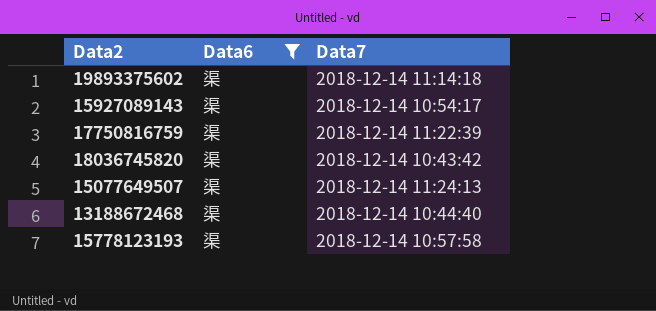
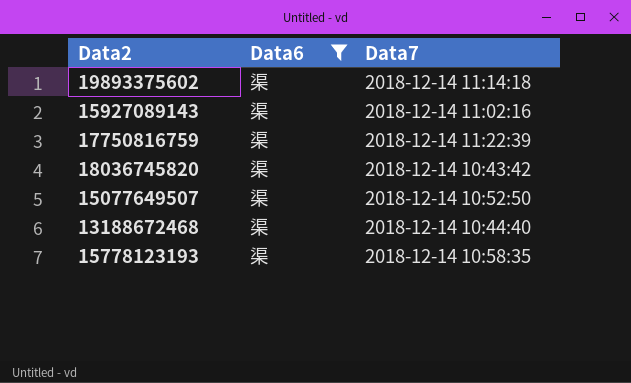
15927089143 | Data7: 2018-12-14 10:54:17 -> 2018-12-14 11:02:16
15077649507 | Data7: 2018-12-14 11:24:13 -> 2018-12-14 10:52:50
15778123193 | Data7: 2018-12-14 10:57:58 -> 2018-12-14 10:58:35

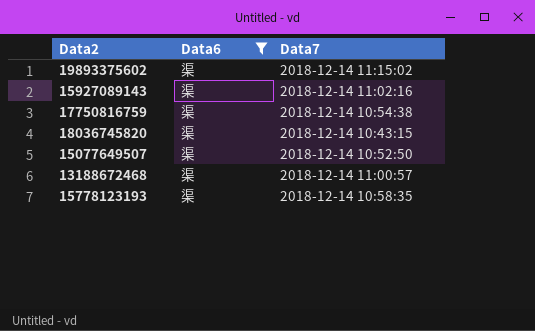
19893375602 | Data7: 2018-12-14 11:14:18 -> 2018-12-14 11:15:02
17750816759 | Data7: 2018-12-14 11:22:39 -> 2018-12-14 10:54:38
18036745820 | Data7: 2018-12-14 10:43:42 -> 2018-12-14 10:43:15
13188672468 | Data7: 2018-12-14 10:44:40 -> 2018-12-14 11:00:57

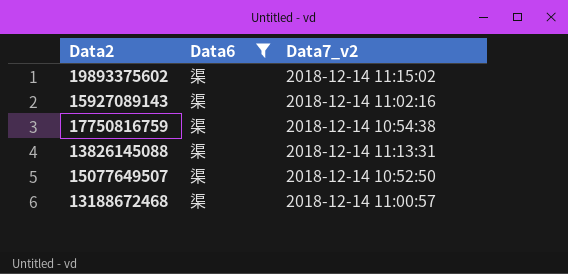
column name: Data7 -> Data7_v2
row 18036745820: 渠 | 2018-12-14 10:43:15 -> none
row 15778123193: 渠 | 2018-12-14 10:58:35 -> none
row 13826145088: none -> 渠 | 2018-12-14 11:13:31

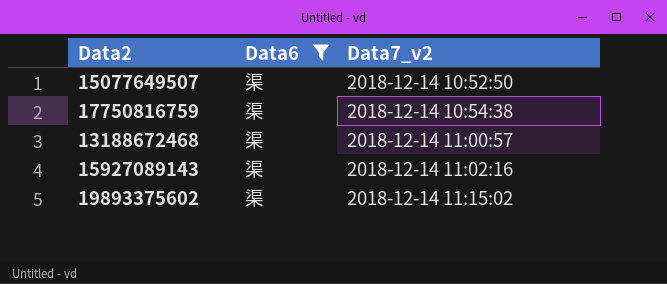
row order: none -> Data7_v2 ascending
row 13826145088: 渠 | 2018-12-14 11:13:31 -> none

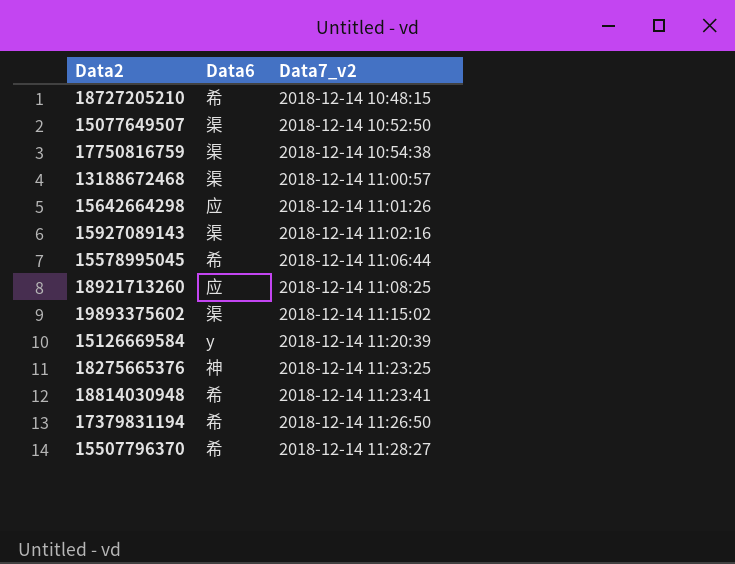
filter: Data6 = 渠 -> none

